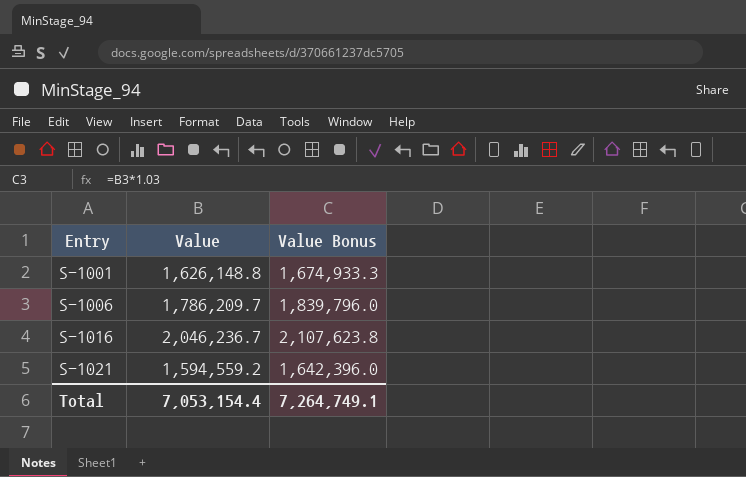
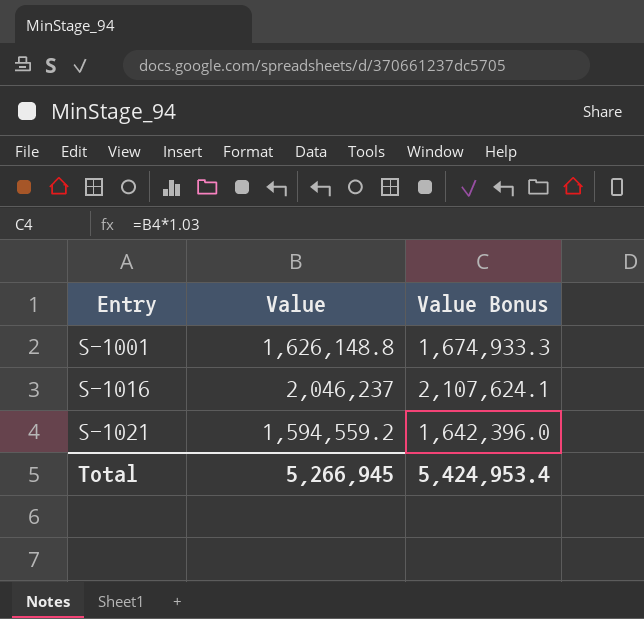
row S-1006: 1,786,209.7 | 1,839,796.0 -> none
S-1016 | Value: 2,046,236.7 -> 2,046,237
S-1016 | Value Bonus: 2,107,623.8 -> 2,107,624.1
Total | Value: 7,053,154.4 -> 5,266,945
Total | Value Bonus: 7,264,749.1 -> 5,424,953.4

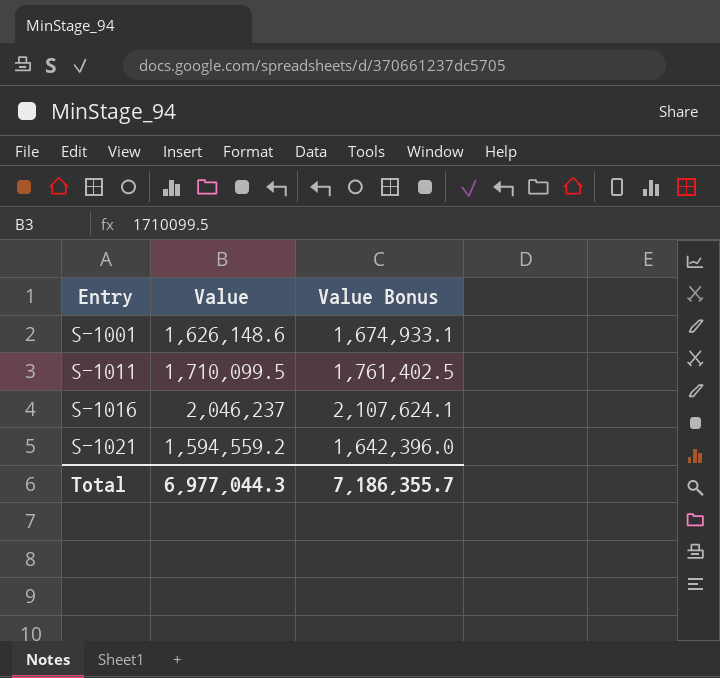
S-1001 | Value: 1,626,148.8 -> 1,626,148.6
S-1001 | Value Bonus: 1,674,933.3 -> 1,674,933.1
row S-1011: none -> 1,710,099.5 | 1,761,402.5
Total | Value: 5,266,945 -> 6,977,044.3
Total | Value Bonus: 5,424,953.4 -> 7,186,355.7

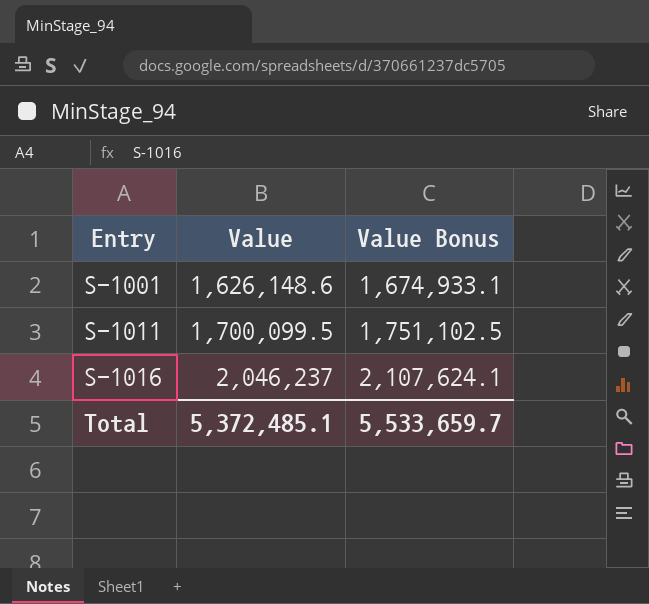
row S-1021: 1,594,559.2 | 1,642,396.0 -> none
S-1011 | Value: 1,710,099.5 -> 1,700,099.5
S-1011 | Value Bonus: 1,761,402.5 -> 1,751,102.5
Total | Value: 6,977,044.3 -> 5,372,485.1
Total | Value Bonus: 7,186,355.7 -> 5,533,659.7

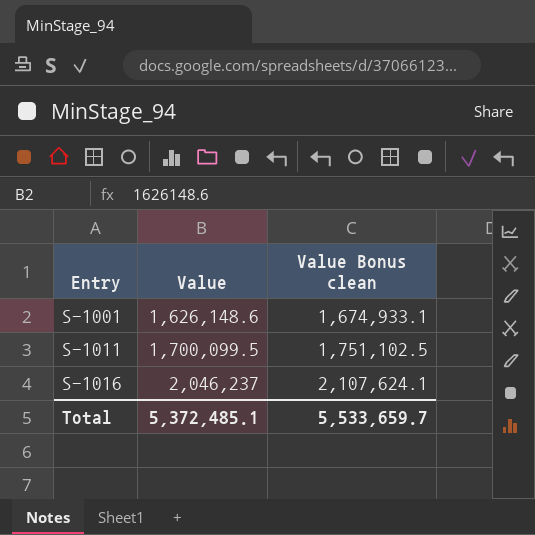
column name: Value Bonus -> Value Bonus clean

